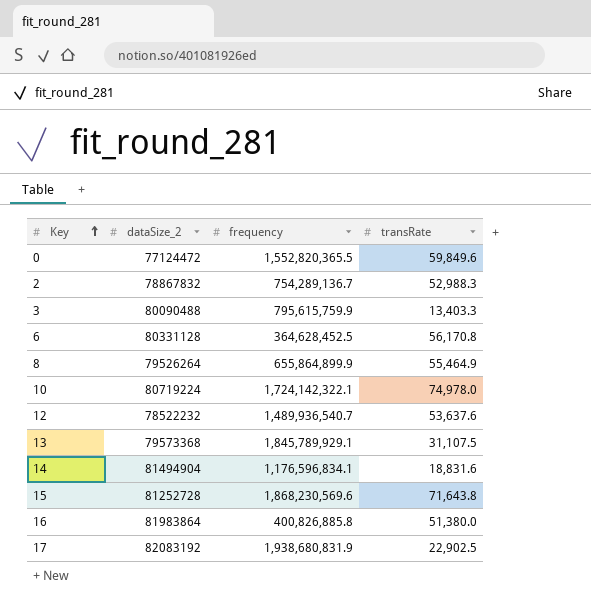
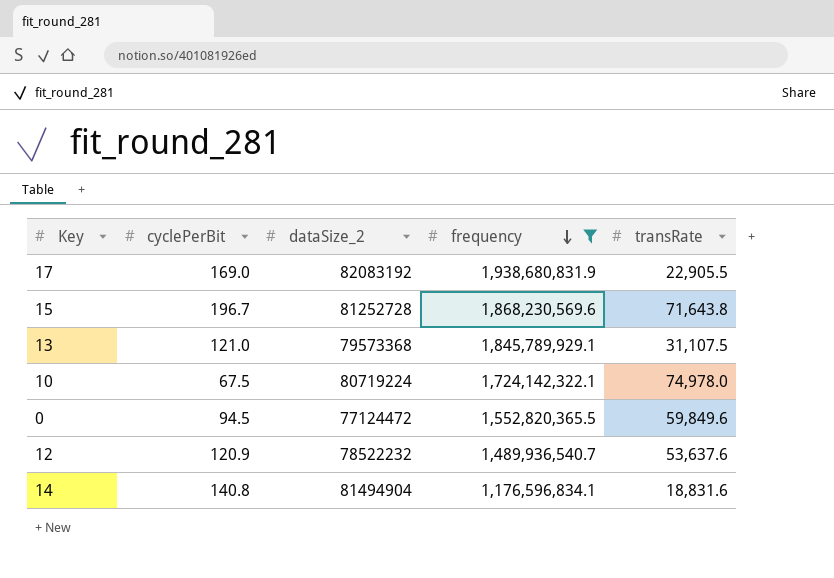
filter: none -> frequency >= 1,176,596,834.1
row order: Key ascending -> frequency descending
column cyclePerBit | position: none -> 2
17 | transRate: 22,902.5 -> 22,905.5

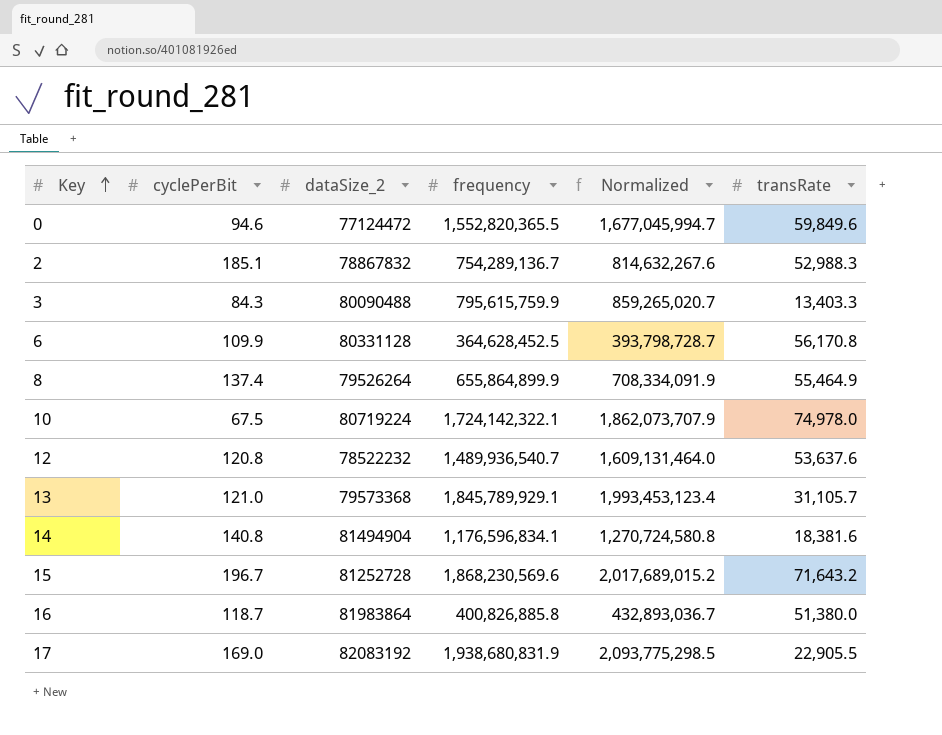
filter: frequency >= 1,176,596,834.1 -> none
row order: frequency descending -> Key ascending
column Normalized | formula: none -> [frequency] * 1.08
0 | cyclePerBit: 94.5 -> 94.6
12 | cyclePerBit: 120.9 -> 120.8
13 | transRate: 31,107.5 -> 31,105.7
14 | transRate: 18,831.6 -> 18,381.6
15 | transRate: 71,643.8 -> 71,643.2

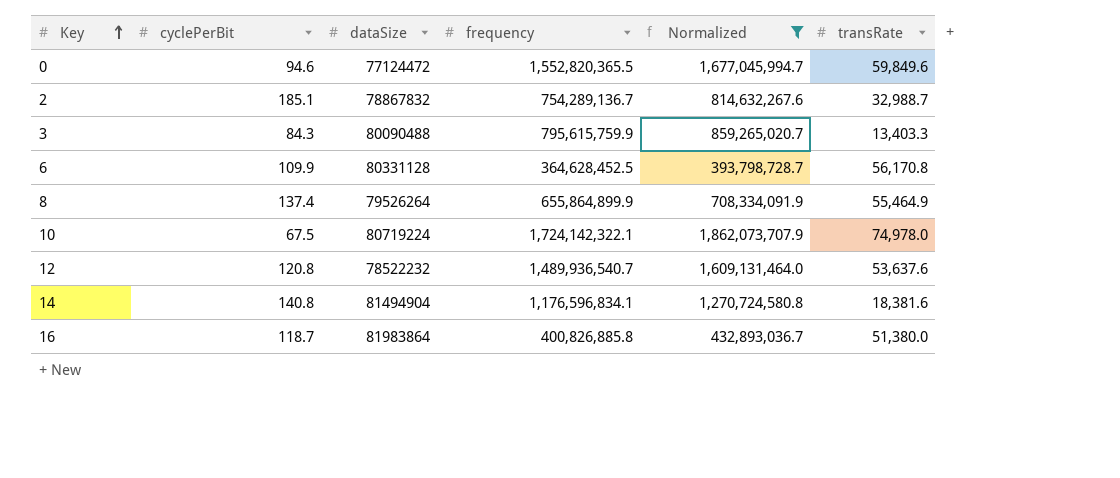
filter: none -> Normalized <= 1,862,073,707.9
column name: dataSize_2 -> dataSize
2 | transRate: 52,988.3 -> 32,988.7

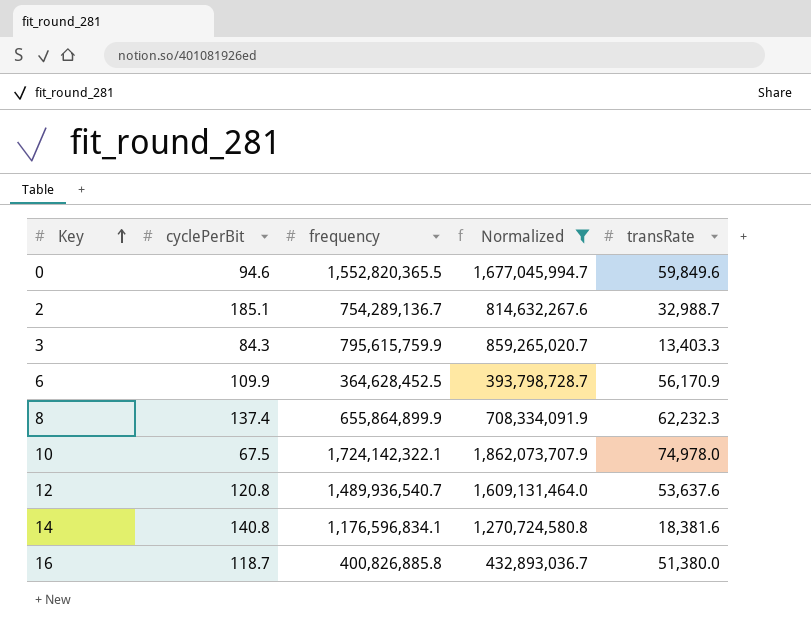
column dataSize | position: 3 -> none
6 | transRate: 56,170.8 -> 56,170.9
8 | transRate: 55,464.9 -> 62,232.3

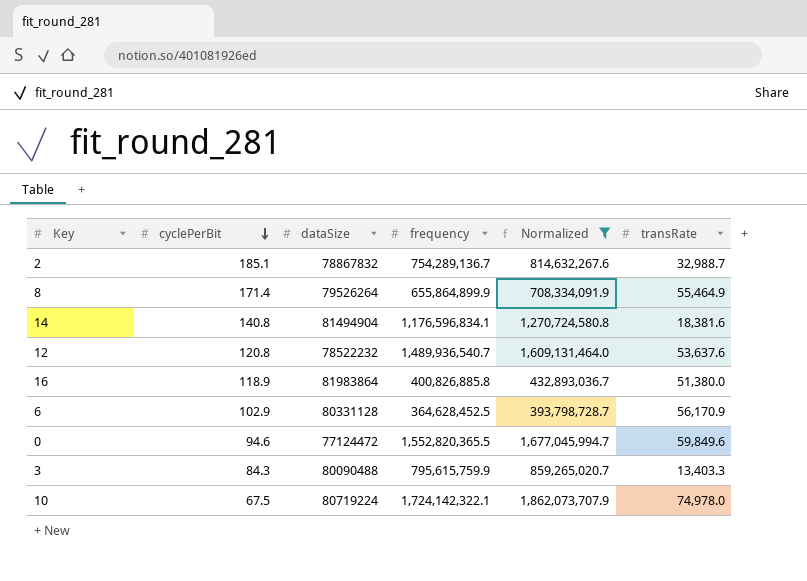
row order: Key ascending -> cyclePerBit descending
column dataSize | position: none -> 3
8 | cyclePerBit: 137.4 -> 171.4
8 | transRate: 62,232.3 -> 55,464.9
16 | cyclePerBit: 118.7 -> 118.9
6 | cyclePerBit: 109.9 -> 102.9

